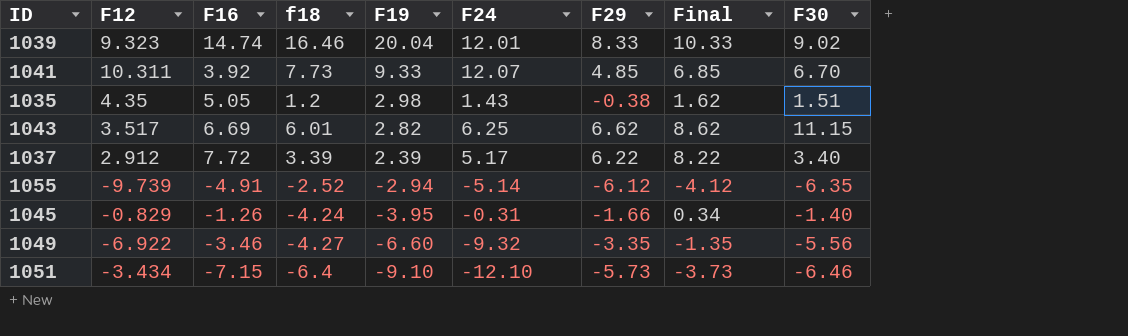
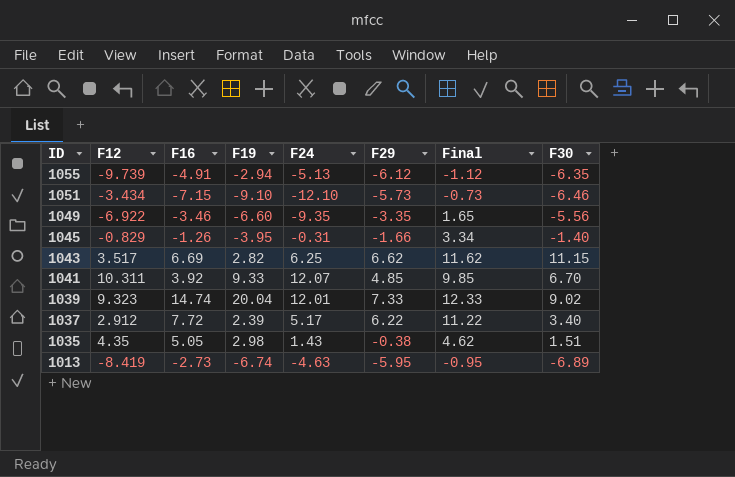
row order: F19 descending -> ID descending
column f18 | position: 4 -> none
column Final | formula: [F29] + 2 -> [F29] + 5
1055 | F24: -5.14 -> -5.13
1049 | F24: -9.32 -> -9.35
1039 | F29: 8.33 -> 7.33
row 1013: none -> -8.419 | -2.73 | -6.74 | -4.63 | -5.95 | -0.95 | -6.89

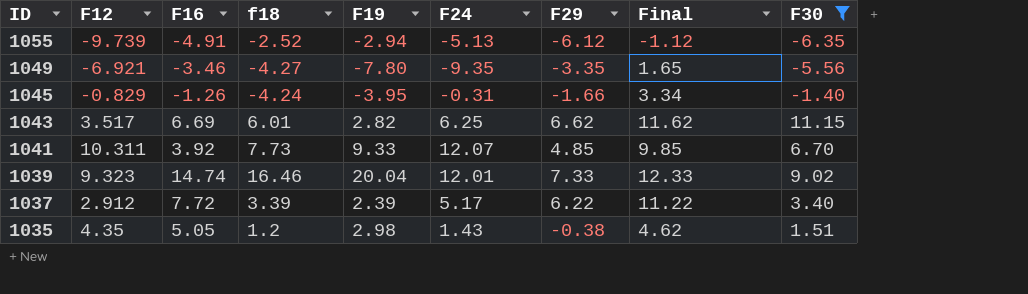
filter: none -> F30 >= -6.35
column f18 | position: none -> 4
1049 | F12: -6.922 -> -6.921
1049 | F19: -6.60 -> -7.80

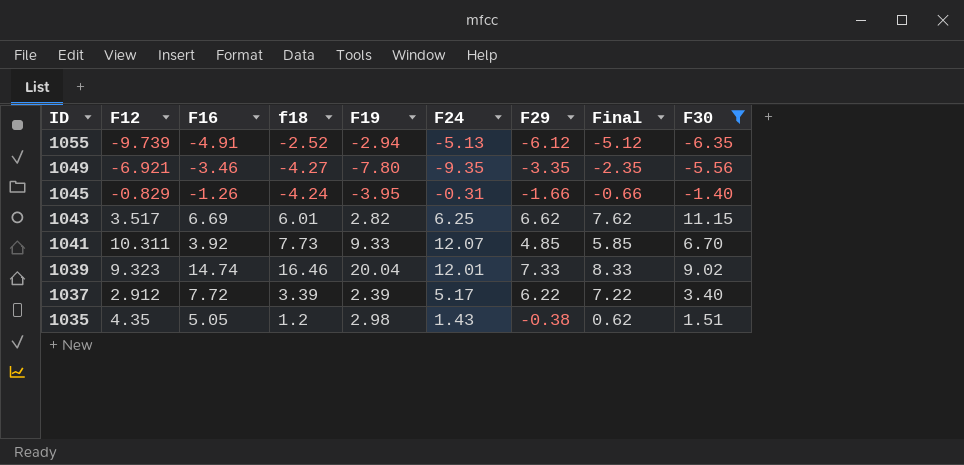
column Final | formula: [F29] + 5 -> [F29] + 1

